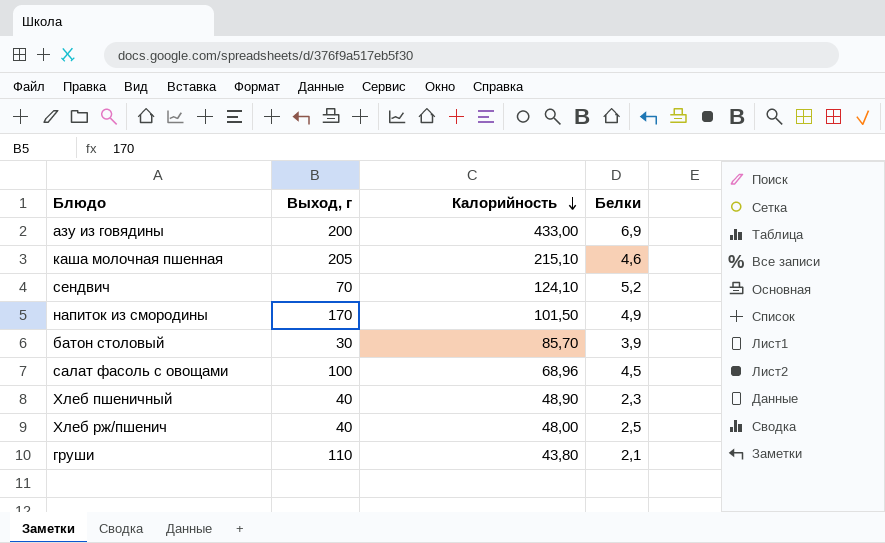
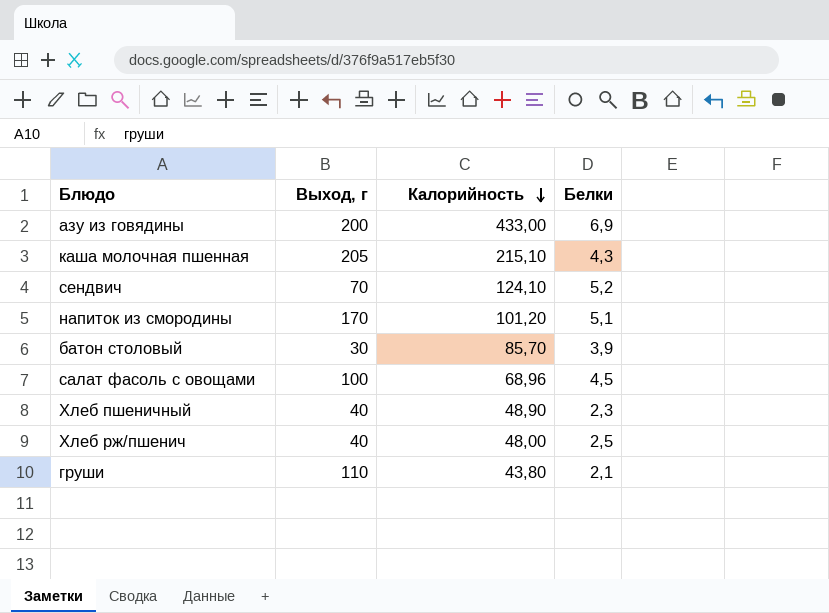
каша молочная пшенная | Белки: 4,6 -> 4,3
напиток из смородины | Калорийность: 101,50 -> 101,20
напиток из смородины | Белки: 4,9 -> 5,1

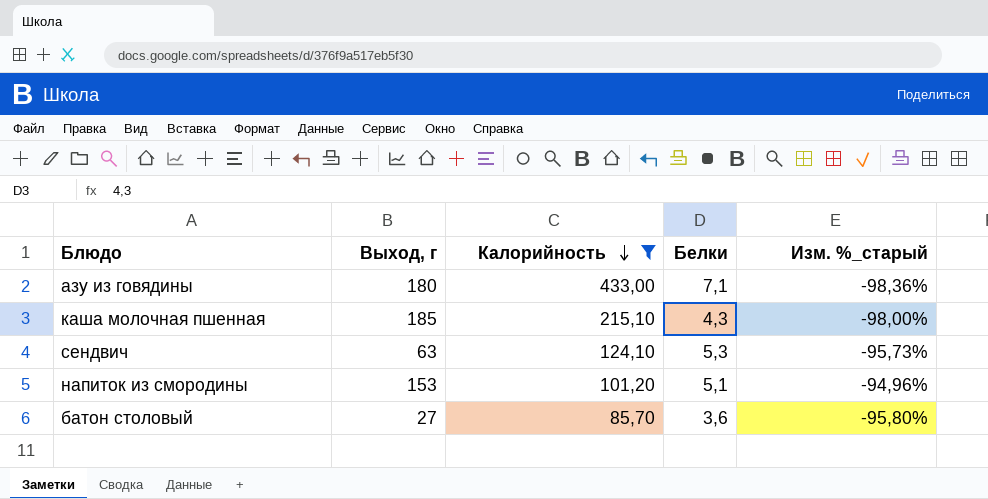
filter: none -> Калорийность >= 85,70
column Изм. %_старый | formula: none -> ([Белки] - [Калорийность]) / [Калорийность]
азу из говядины | Выход, г: 200 -> 180
азу из говядины | Белки: 6,9 -> 7,1
каша молочная пшенная | Выход, г: 205 -> 185
сендвич | Выход, г: 70 -> 63
сендвич | Белки: 5,2 -> 5,3
напиток из смородины | Выход, г: 170 -> 153
батон столовый | Выход, г: 30 -> 27
батон столовый | Белки: 3,9 -> 3,6

